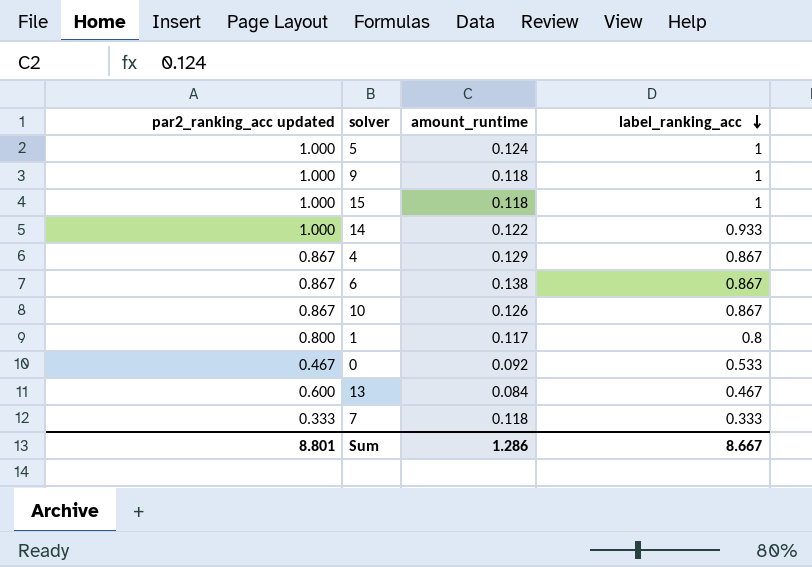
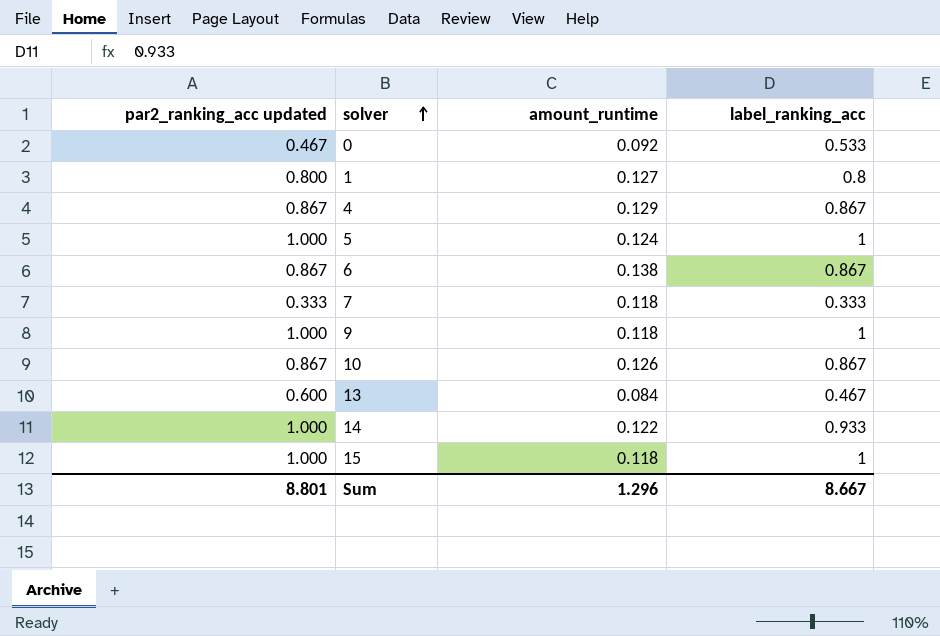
row order: label_ranking_acc descending -> solver ascending
1 | amount_runtime: 0.117 -> 0.127
Sum | amount_runtime: 1.286 -> 1.296

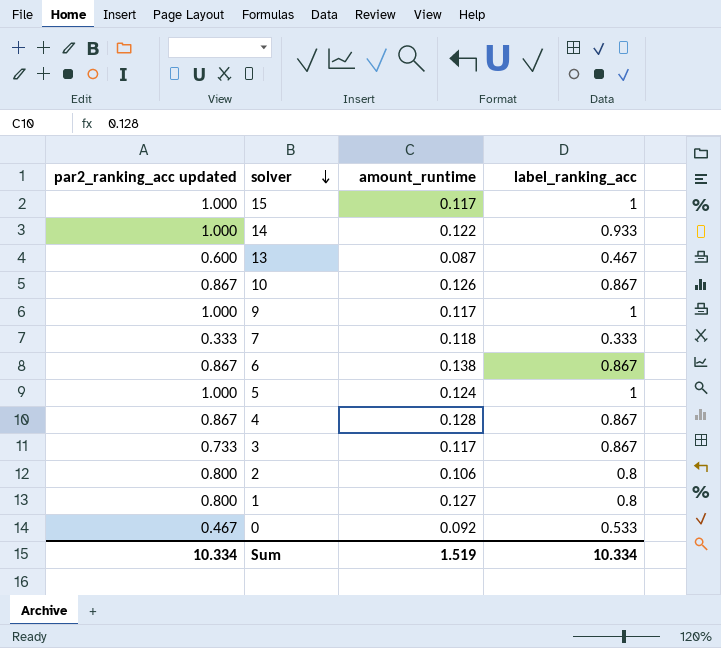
row order: solver ascending -> solver descending
15 | amount_runtime: 0.118 -> 0.117
13 | amount_runtime: 0.084 -> 0.087
9 | amount_runtime: 0.118 -> 0.117
4 | amount_runtime: 0.129 -> 0.128
row 3: none -> 0.733 | 0.117 | 0.867
row 2: none -> 0.800 | 0.106 | 0.8
Sum | par2_ranking_acc updated: 8.801 -> 10.334
Sum | amount_runtime: 1.296 -> 1.519
Sum | label_ranking_acc: 8.667 -> 10.334

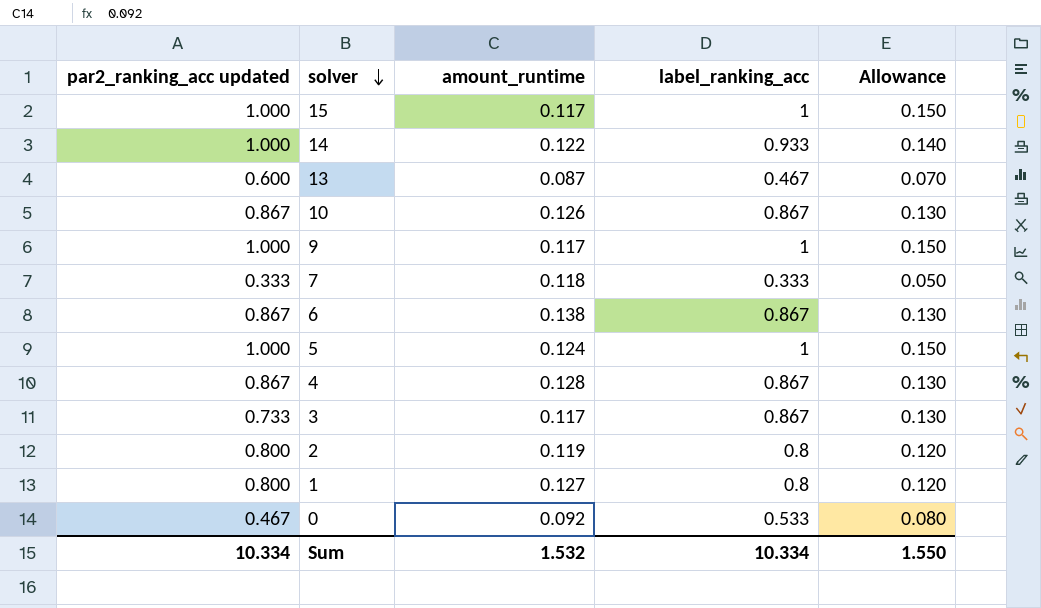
column Allowance | formula: none -> [label_ranking_acc] * 0.15
2 | amount_runtime: 0.106 -> 0.119
Sum | amount_runtime: 1.519 -> 1.532

